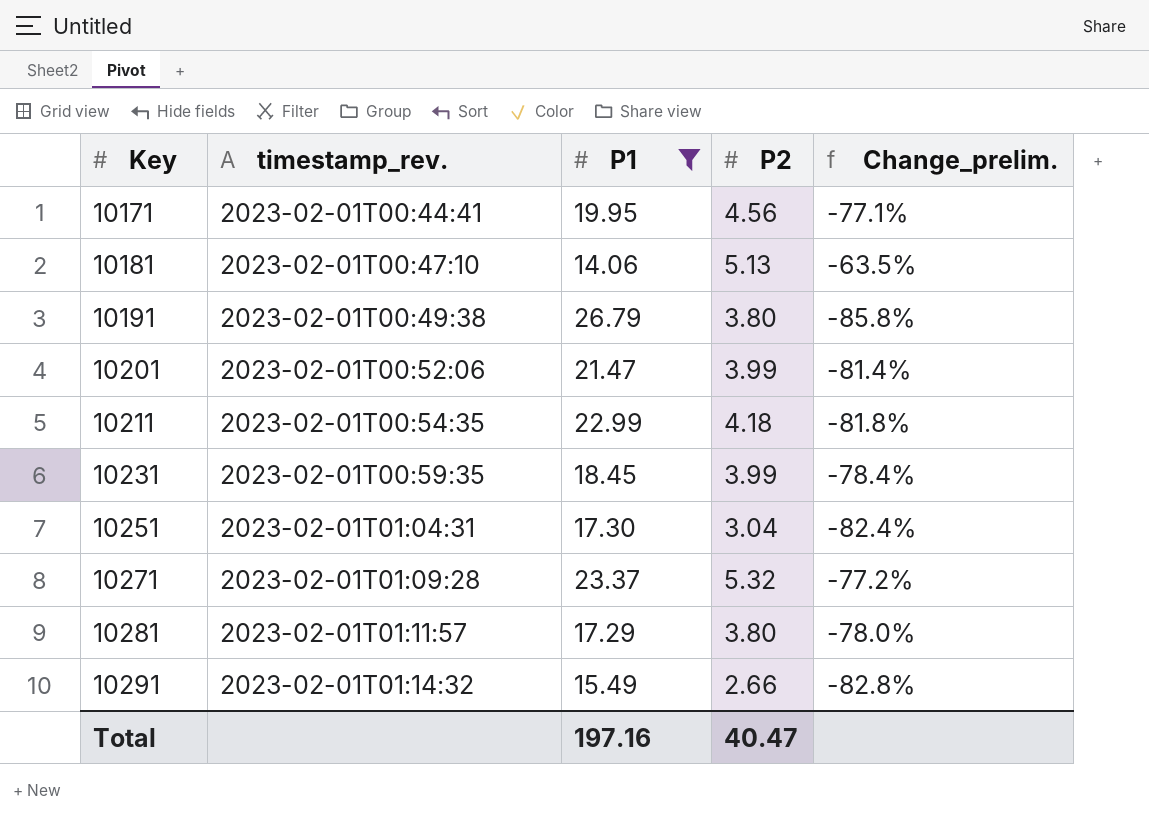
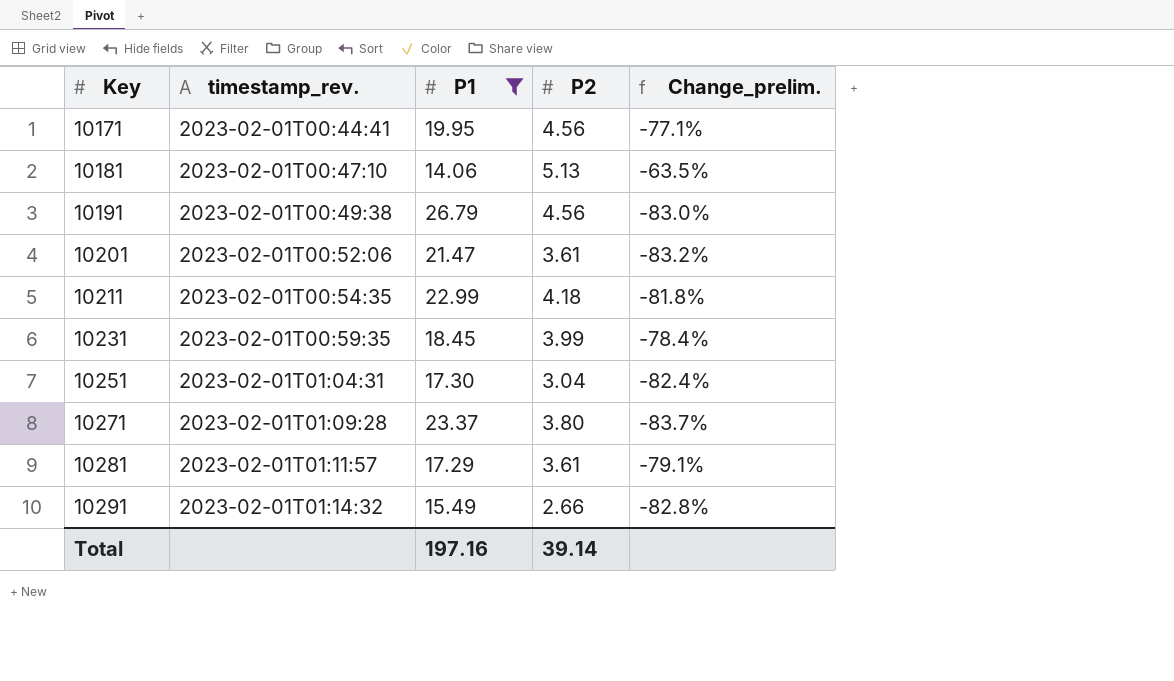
10191 | P2: 3.80 -> 4.56
10191 | Change_prelim.: -85.8% -> -83.0%
10201 | P2: 3.99 -> 3.61
10201 | Change_prelim.: -81.4% -> -83.2%
10271 | P2: 5.32 -> 3.80
10271 | Change_prelim.: -77.2% -> -83.7%
10281 | P2: 3.80 -> 3.61
10281 | Change_prelim.: -78.0% -> -79.1%
Total | P2: 40.47 -> 39.14

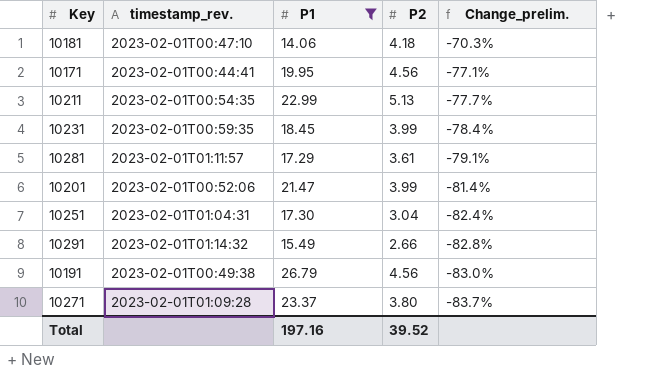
row order: Key ascending -> Change_prelim. descending
10181 | P2: 5.13 -> 4.18
10181 | Change_prelim.: -63.5% -> -70.3%
10211 | P2: 4.18 -> 5.13
10211 | Change_prelim.: -81.8% -> -77.7%
10201 | P2: 3.61 -> 3.99
10201 | Change_prelim.: -83.2% -> -81.4%
Total | P2: 39.14 -> 39.52

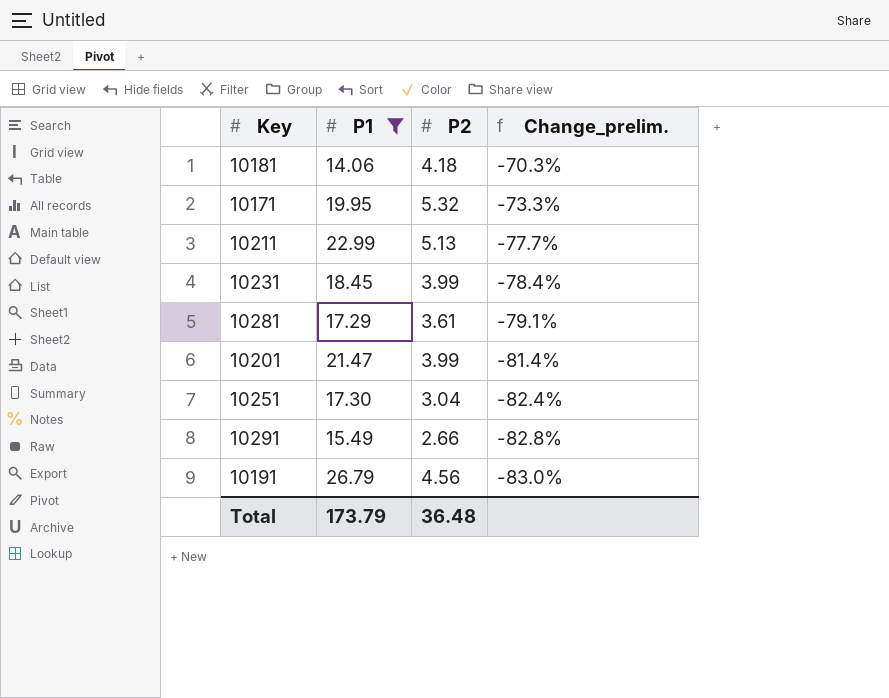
column timestamp_rev. | position: 2 -> none
row 10271: 2023-02-01T01:09:28 | 23.37 | 3.80 | -83.7% -> none
10171 | P2: 4.56 -> 5.32
10171 | Change_prelim.: -77.1% -> -73.3%
Total | P1: 197.16 -> 173.79
Total | P2: 39.52 -> 36.48

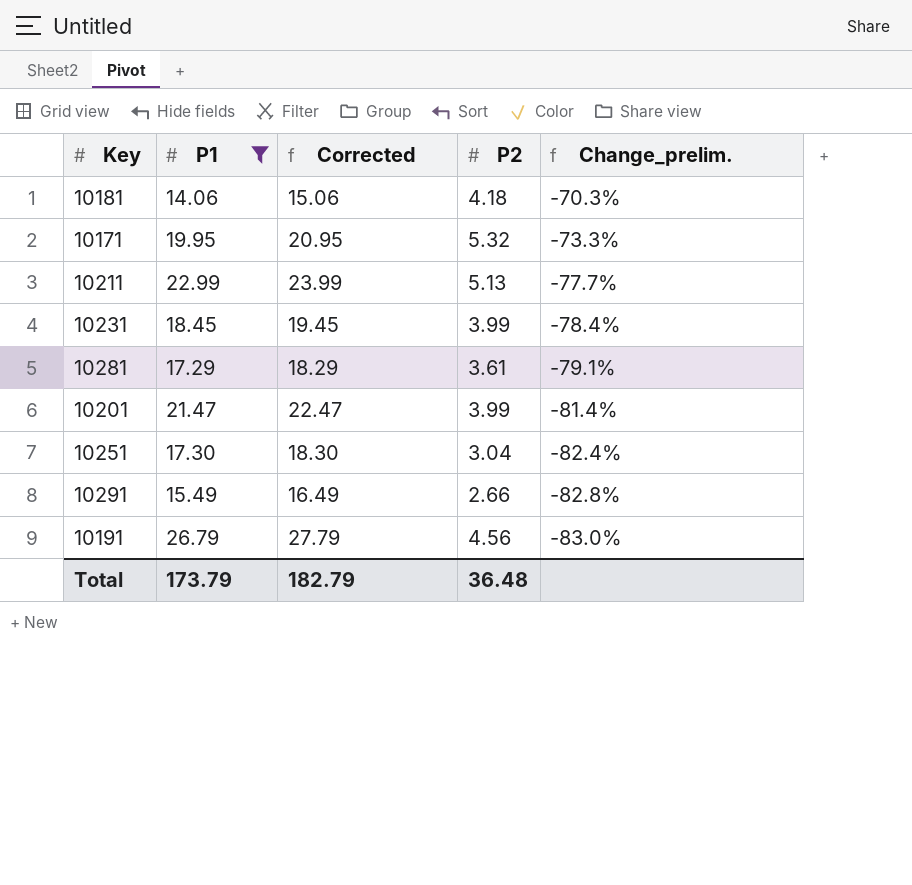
column Corrected | formula: none -> [P1] + 1

